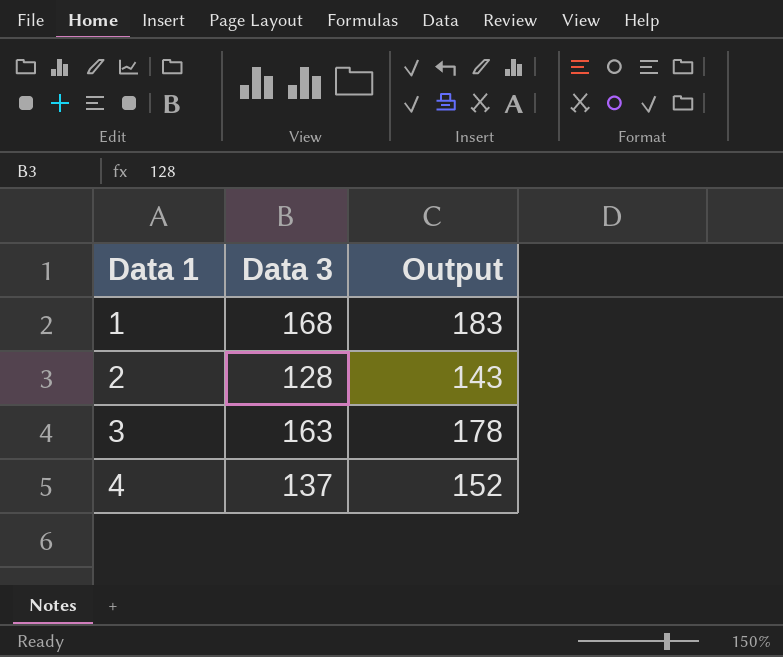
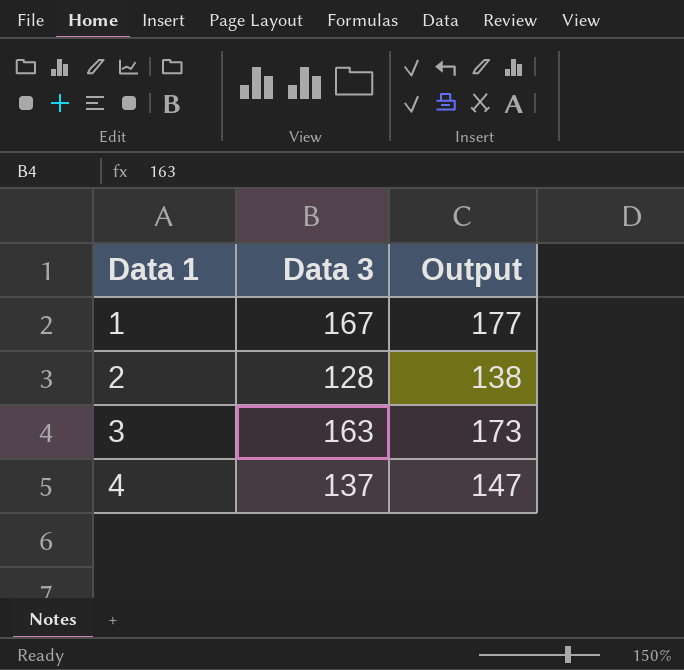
column Output | formula: [Data 3] + 15 -> [Data 3] + 10
1 | Data 3: 168 -> 167

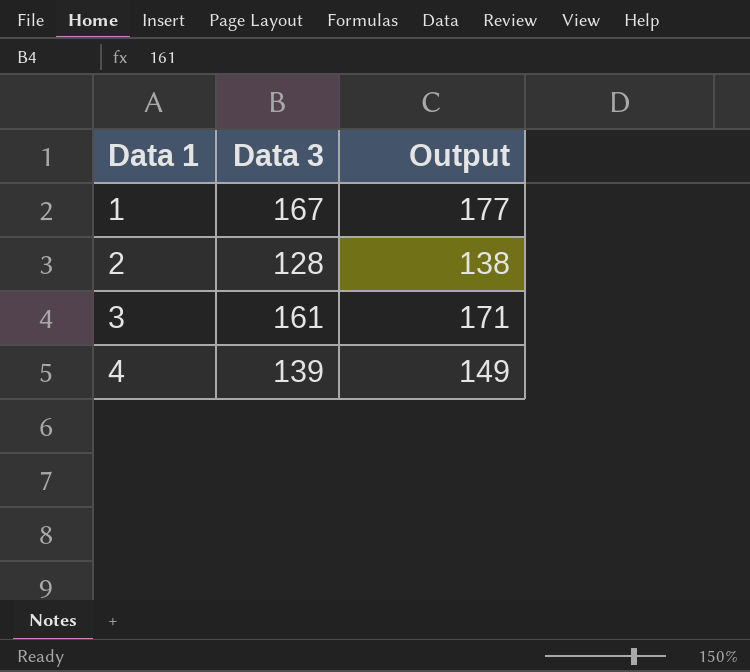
3 | Data 3: 163 -> 161
3 | Output: 173 -> 171
4 | Data 3: 137 -> 139
4 | Output: 147 -> 149

